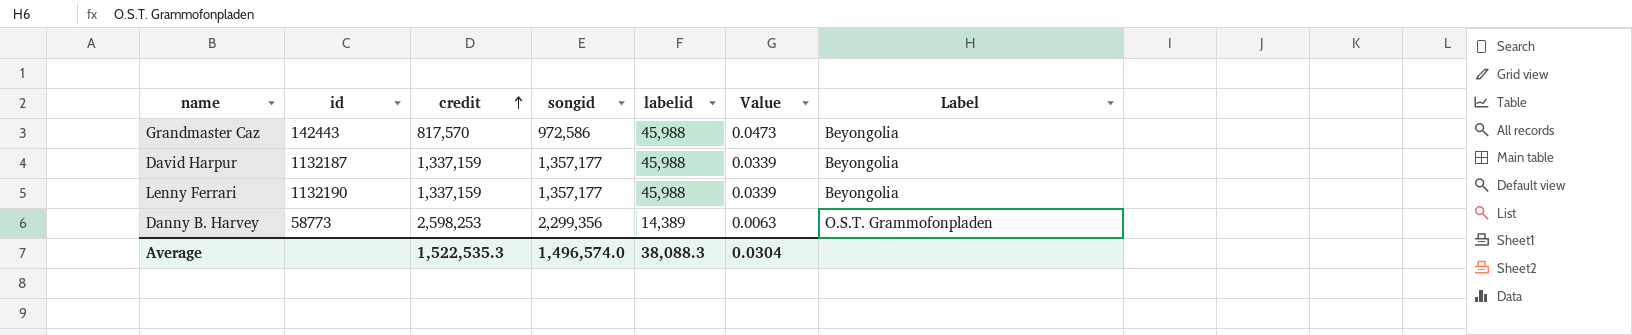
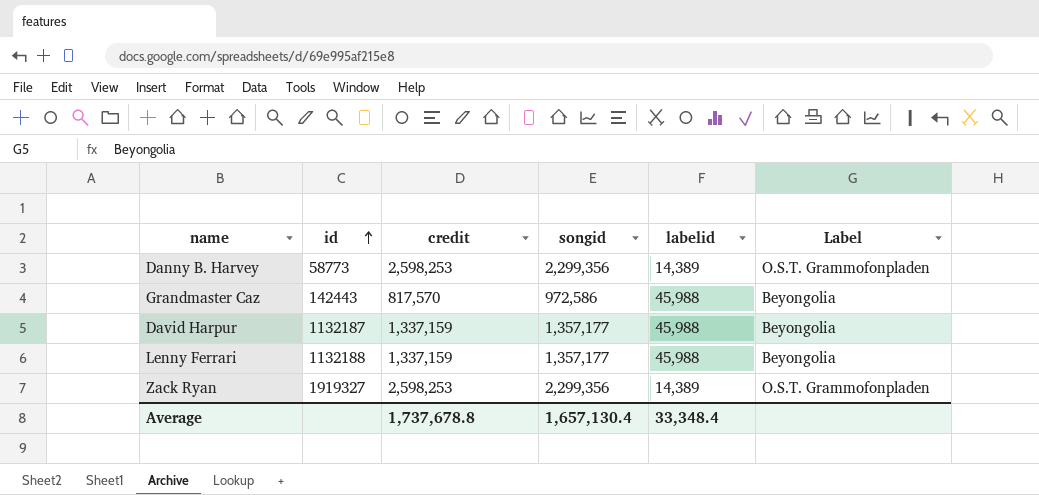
row order: credit ascending -> id ascending
column Value | formula: [labelid] / [songid] -> none
Lenny Ferrari | id: 1132190 -> 1132188
row Zack Ryan: none -> 1919327 | 2,598,253 | 2,299,356 | 14,389 | O.S.T. Grammofonpladen
Average | credit: 1,522,535.3 -> 1,737,678.8
Average | songid: 1,496,574.0 -> 1,657,130.4
Average | labelid: 38,088.3 -> 33,348.4

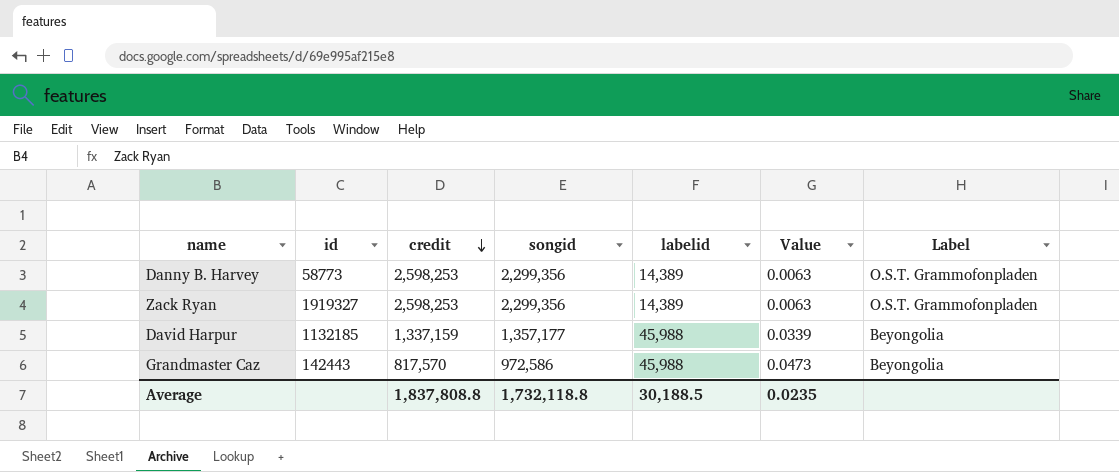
row order: id ascending -> credit descending
column Value | formula: none -> [labelid] / [songid]
row Lenny Ferrari: 1132188 | 1,337,159 | 1,357,177 | 45,988 | Beyongolia -> none
David Harpur | id: 1132187 -> 1132185
Average | credit: 1,737,678.8 -> 1,837,808.8
Average | songid: 1,657,130.4 -> 1,732,118.8
Average | labelid: 33,348.4 -> 30,188.5

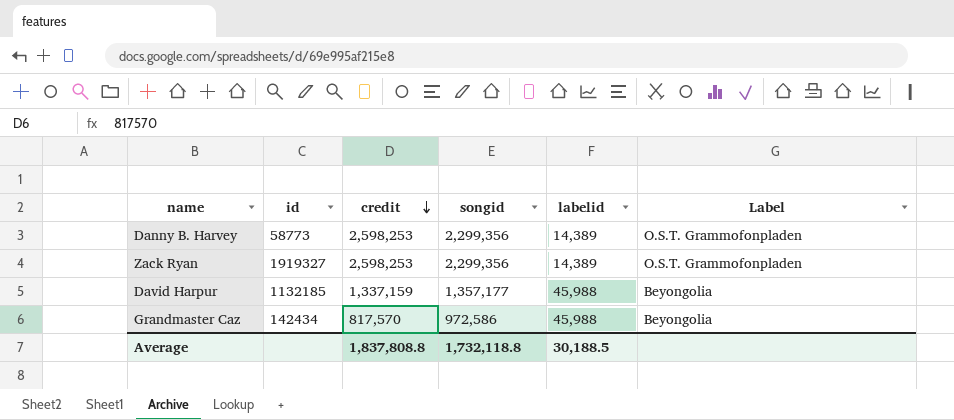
column Value | formula: [labelid] / [songid] -> none
Grandmaster Caz | id: 142443 -> 142434

